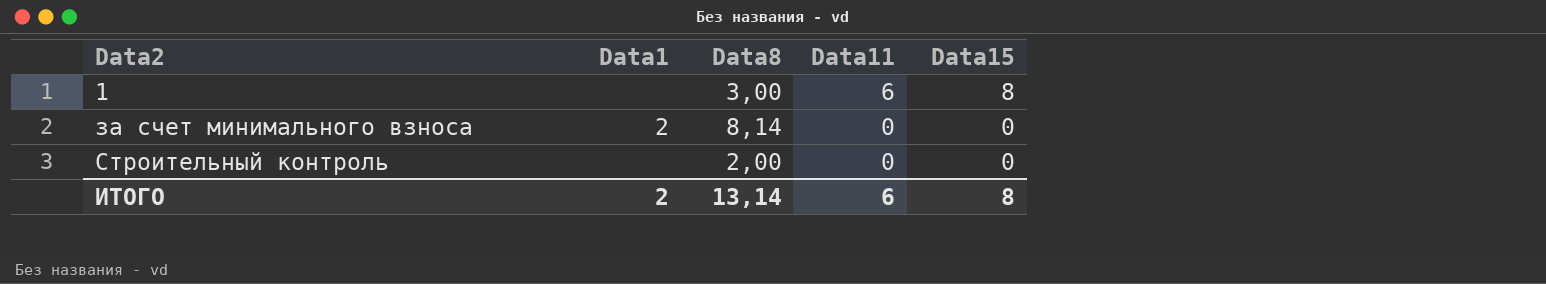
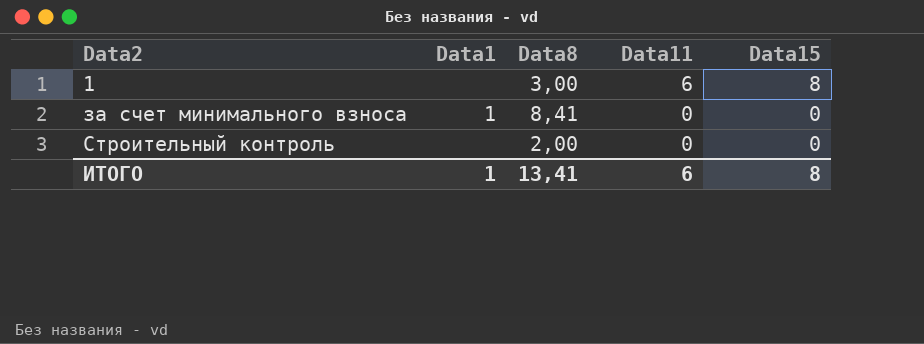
за счет минимального взноса | Data1: 2 -> 1
за счет минимального взноса | Data8: 8,14 -> 8,41
ИТОГО | Data1: 2 -> 1
ИТОГО | Data8: 13,14 -> 13,41

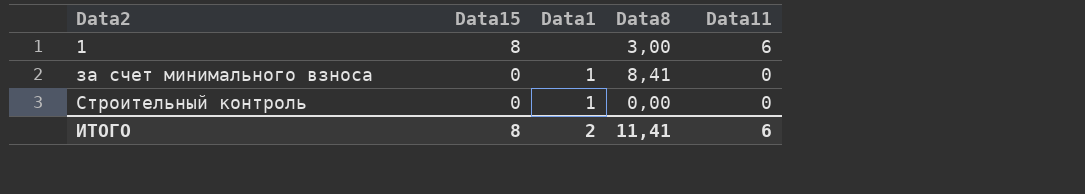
column Data15 | position: 5 -> 2
Строительный контроль | Data1: none -> 1
Строительный контроль | Data8: 2,00 -> 0,00
ИТОГО | Data1: 1 -> 2
ИТОГО | Data8: 13,41 -> 11,41

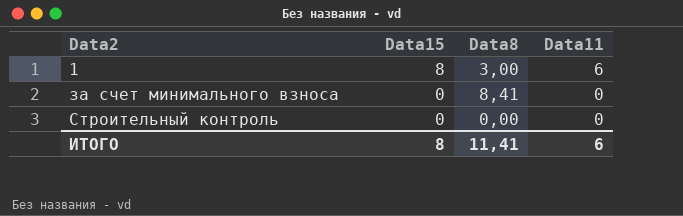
column Data1 | position: 3 -> none

